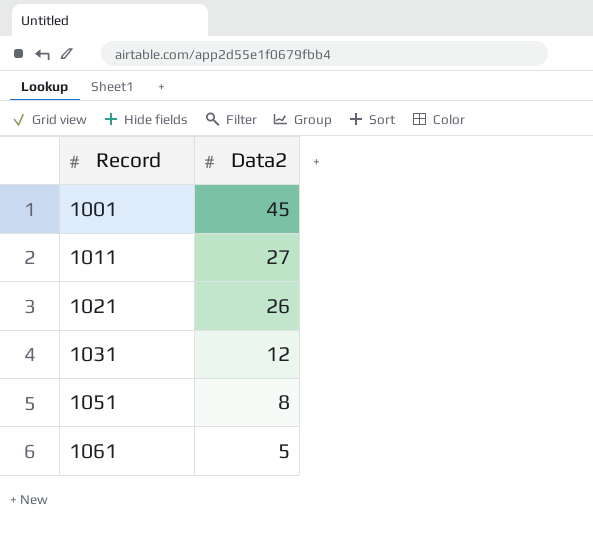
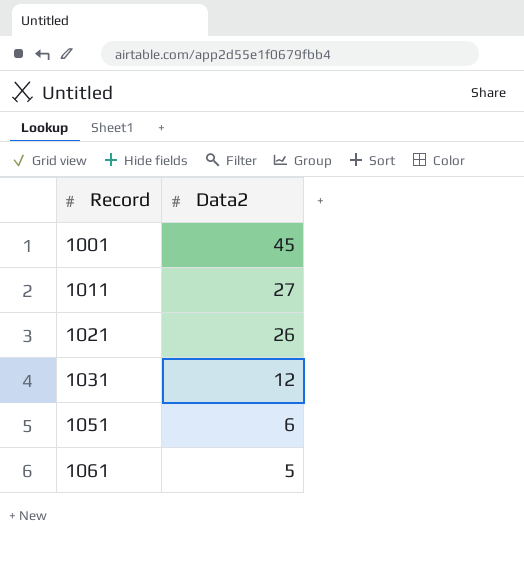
1051 | Data2: 8 -> 6

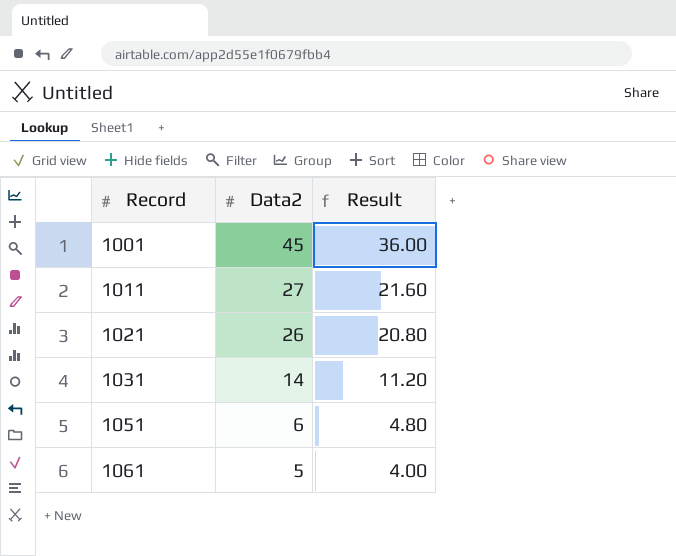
column Result | formula: none -> [Data2] * 0.8
1031 | Data2: 12 -> 14

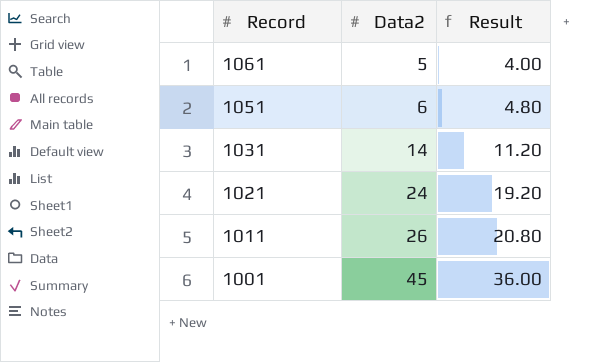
row order: Record ascending -> Record descending
1021 | Data2: 26 -> 24
1021 | Result: 20.80 -> 19.20
1011 | Data2: 27 -> 26
1011 | Result: 21.60 -> 20.80

